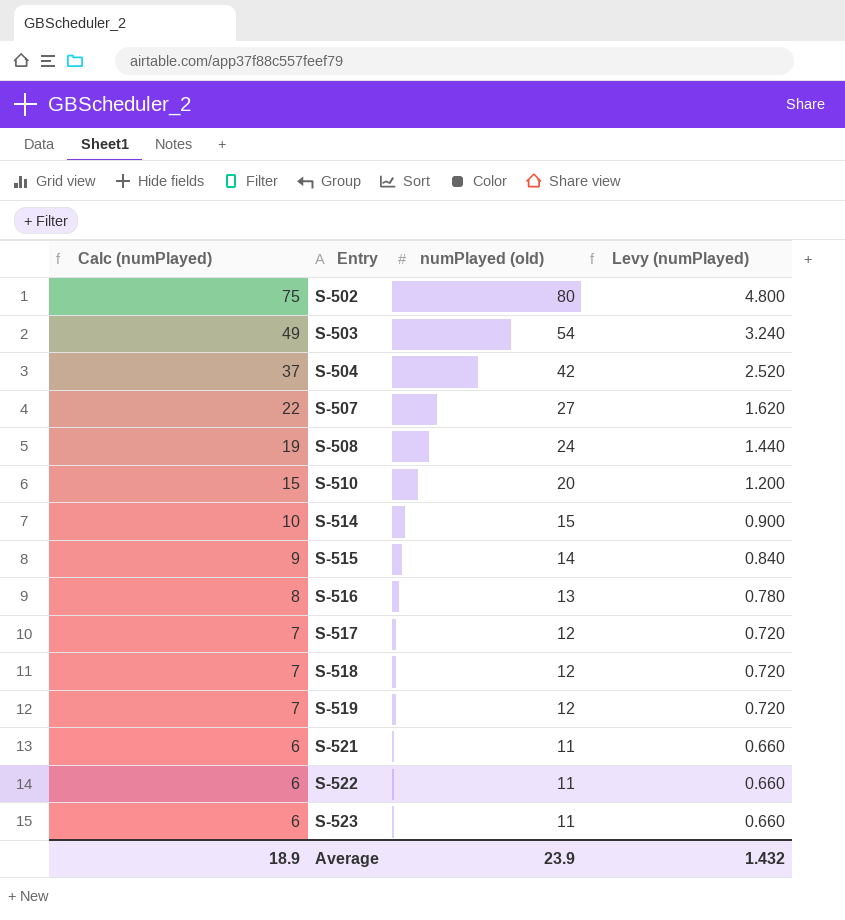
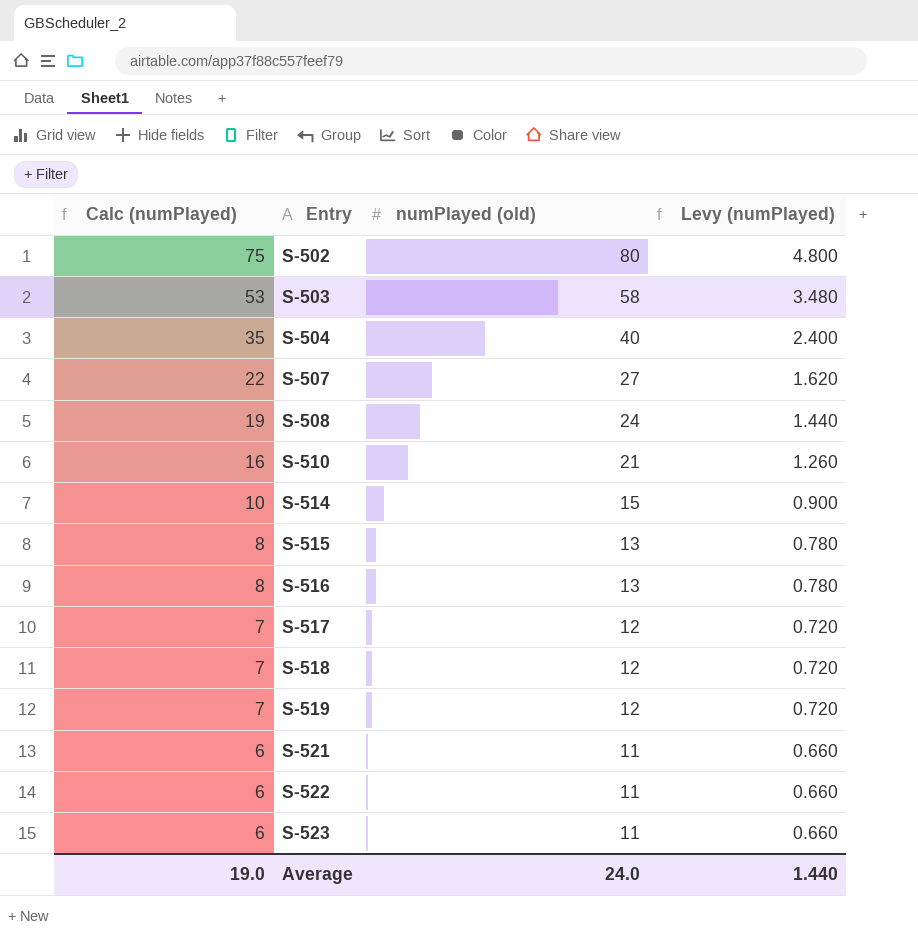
S-503 | Calc (numPlayed): 49 -> 53
S-503 | numPlayed (old): 54 -> 58
S-503 | Levy (numPlayed): 3.240 -> 3.480
S-504 | Calc (numPlayed): 37 -> 35
S-504 | numPlayed (old): 42 -> 40
S-504 | Levy (numPlayed): 2.520 -> 2.400
S-510 | Calc (numPlayed): 15 -> 16
S-510 | numPlayed (old): 20 -> 21
S-510 | Levy (numPlayed): 1.200 -> 1.260
S-515 | Calc (numPlayed): 9 -> 8
S-515 | numPlayed (old): 14 -> 13
S-515 | Levy (numPlayed): 0.840 -> 0.780
Average | Calc (numPlayed): 18.9 -> 19.0
Average | numPlayed (old): 23.9 -> 24.0
Average | Levy (numPlayed): 1.432 -> 1.440

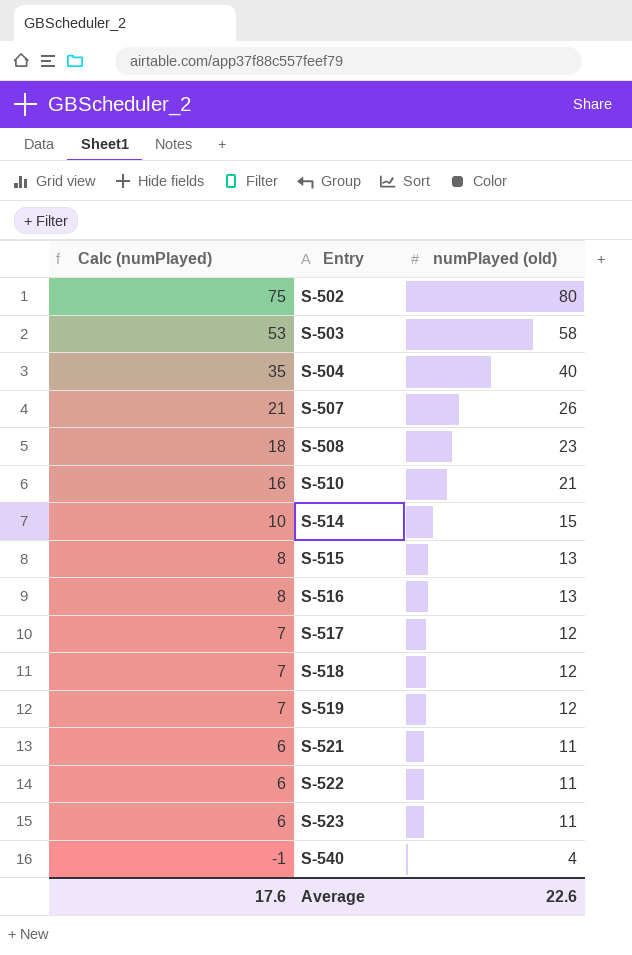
column Levy (numPlayed) | formula: [numPlayed (old)] * 0.06 -> none
S-507 | Calc (numPlayed): 22 -> 21
S-507 | numPlayed (old): 27 -> 26
S-508 | Calc (numPlayed): 19 -> 18
S-508 | numPlayed (old): 24 -> 23
row S-540: none -> -1 | 4
Average | Calc (numPlayed): 19.0 -> 17.6
Average | numPlayed (old): 24.0 -> 22.6

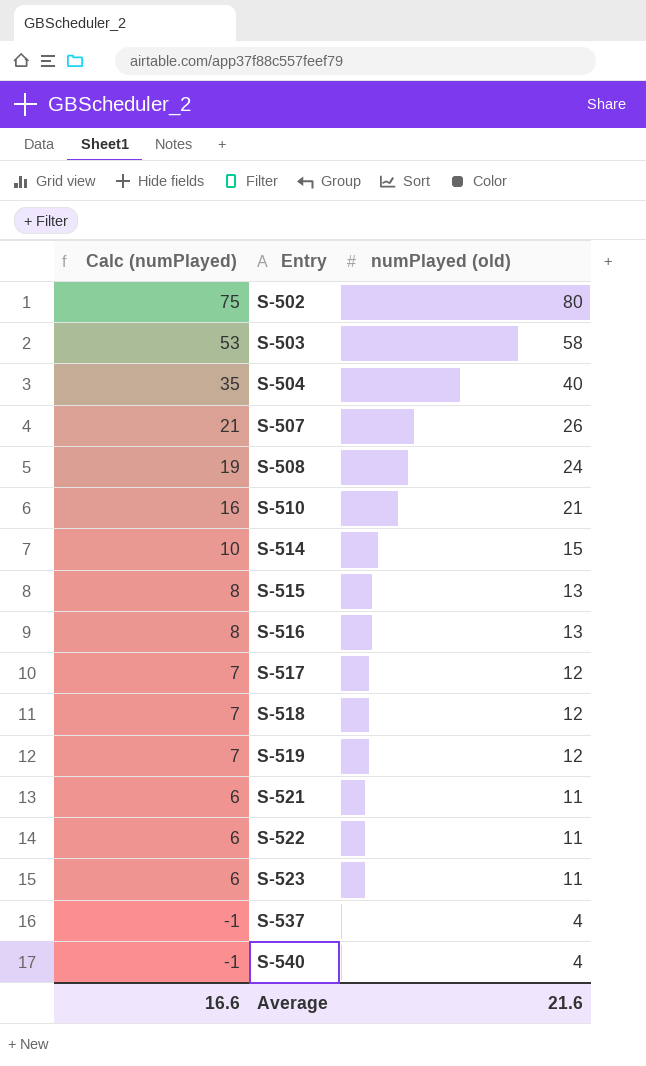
S-508 | Calc (numPlayed): 18 -> 19
S-508 | numPlayed (old): 23 -> 24
row S-537: none -> -1 | 4
Average | Calc (numPlayed): 17.6 -> 16.6
Average | numPlayed (old): 22.6 -> 21.6

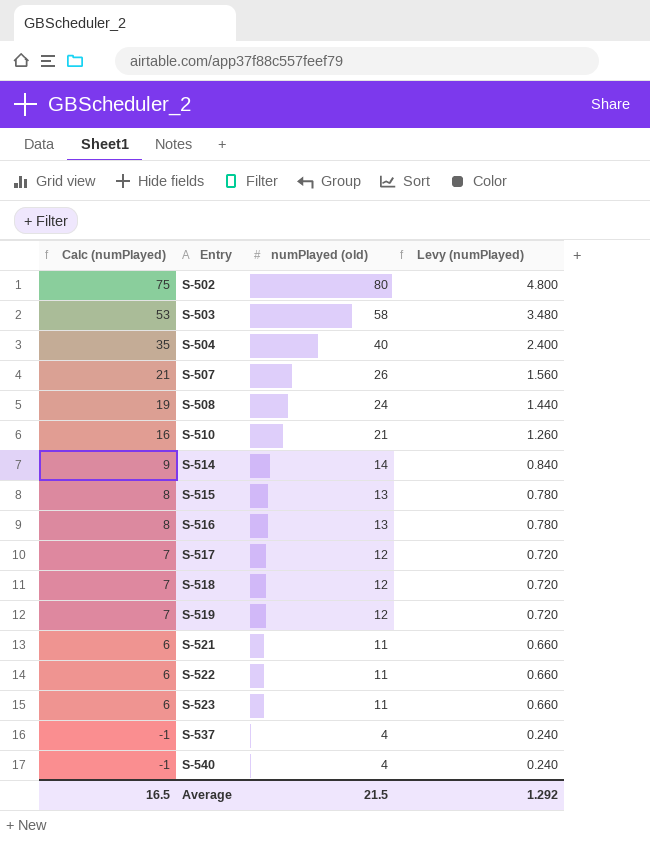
column Levy (numPlayed) | formula: none -> [numPlayed (old)] * 0.06
S-514 | Calc (numPlayed): 10 -> 9
S-514 | numPlayed (old): 15 -> 14
Average | Calc (numPlayed): 16.6 -> 16.5
Average | numPlayed (old): 21.6 -> 21.5

